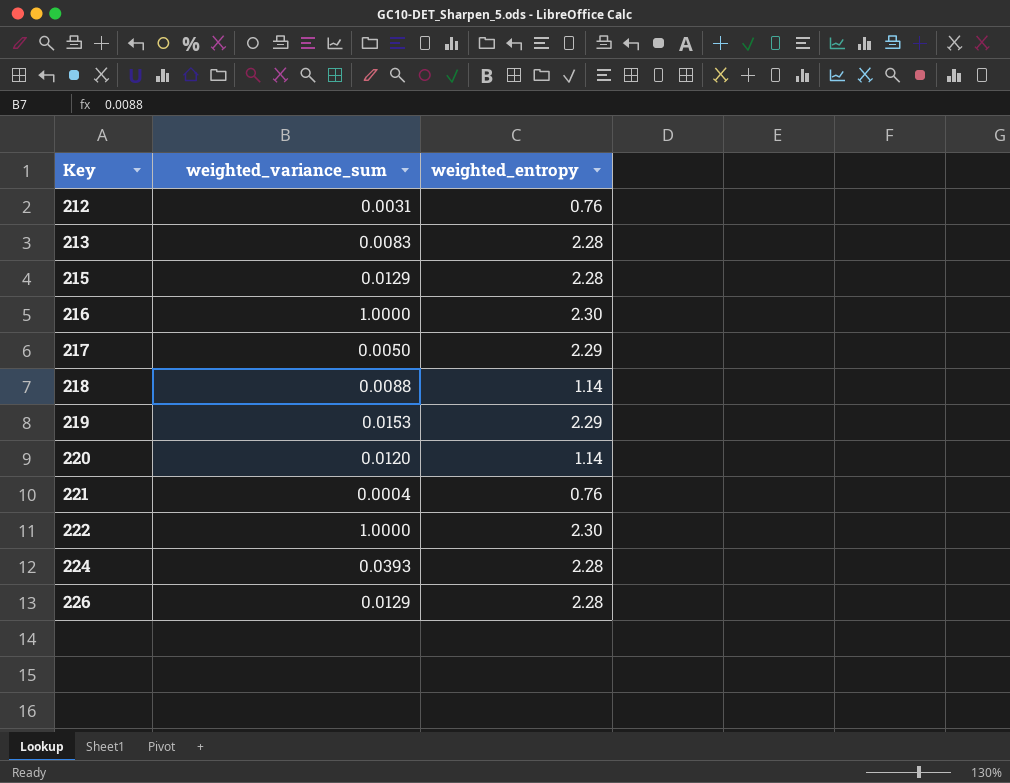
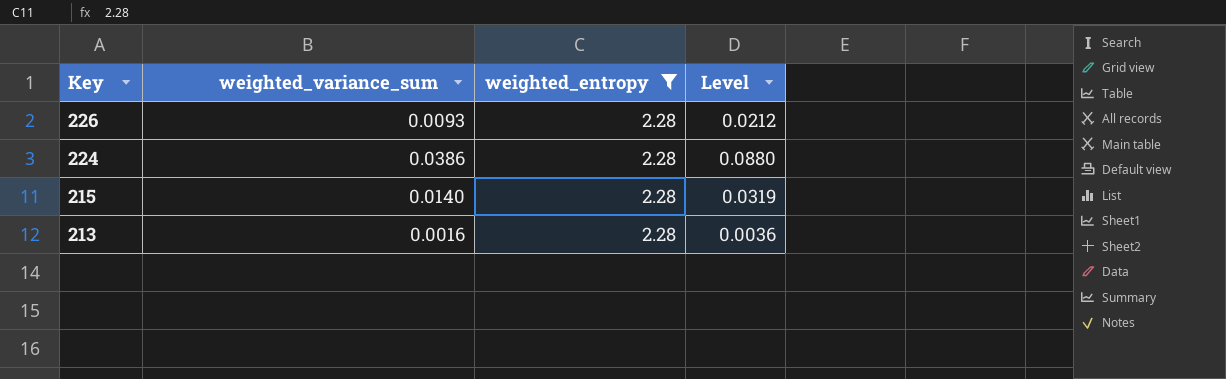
filter: none -> weighted_entropy = 2.28
row order: Key ascending -> Key descending
column Level | formula: none -> [weighted_variance_sum] * [weighted_entropy]
226 | weighted_variance_sum: 0.0129 -> 0.0093
224 | weighted_variance_sum: 0.0393 -> 0.0386
215 | weighted_variance_sum: 0.0129 -> 0.0140
213 | weighted_variance_sum: 0.0083 -> 0.0016

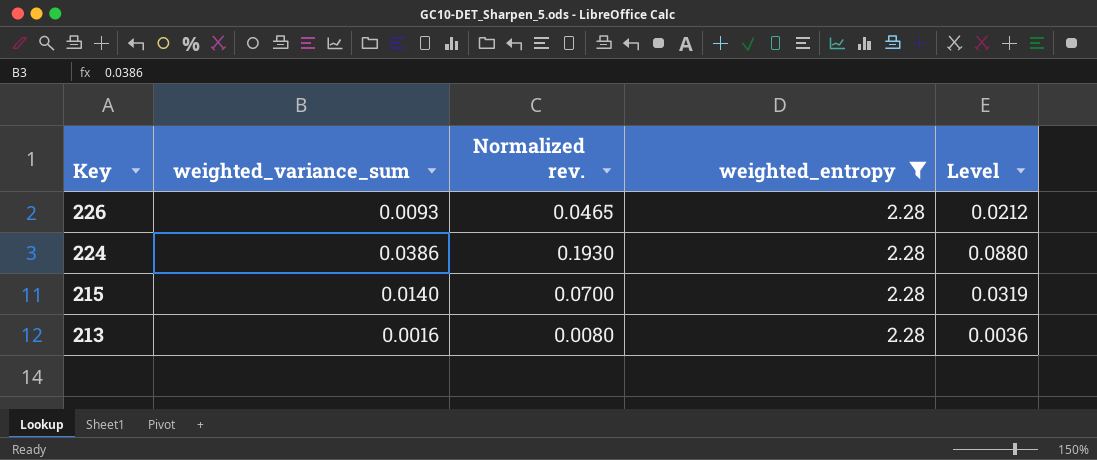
column Normalized rev. | formula: none -> [weighted_variance_sum] * 5

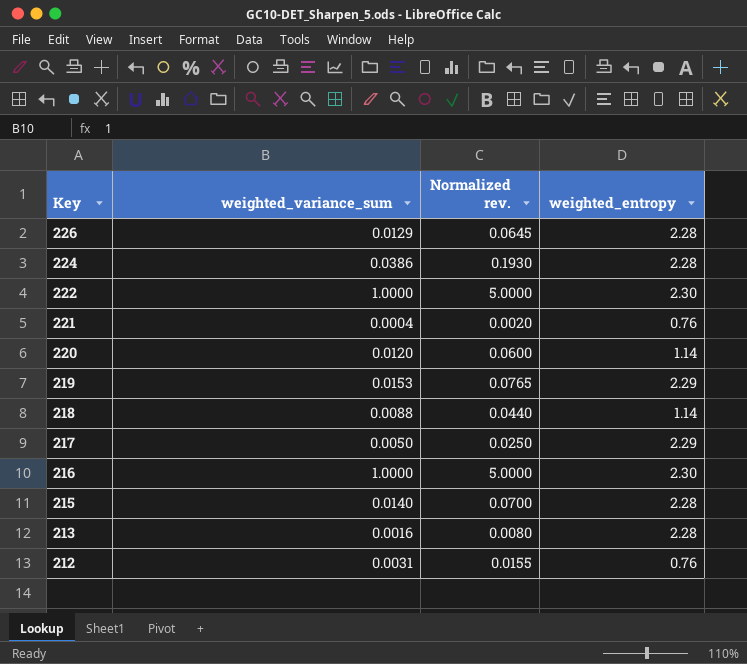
filter: weighted_entropy = 2.28 -> none
column Level | formula: [weighted_variance_sum] * [weighted_entropy] -> none
226 | weighted_variance_sum: 0.0093 -> 0.0129
226 | Normalized rev.: 0.0465 -> 0.0645

